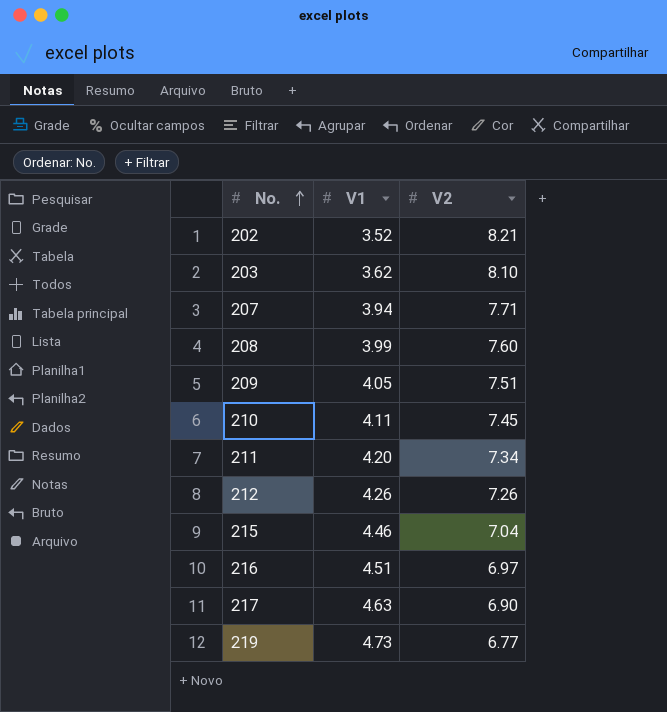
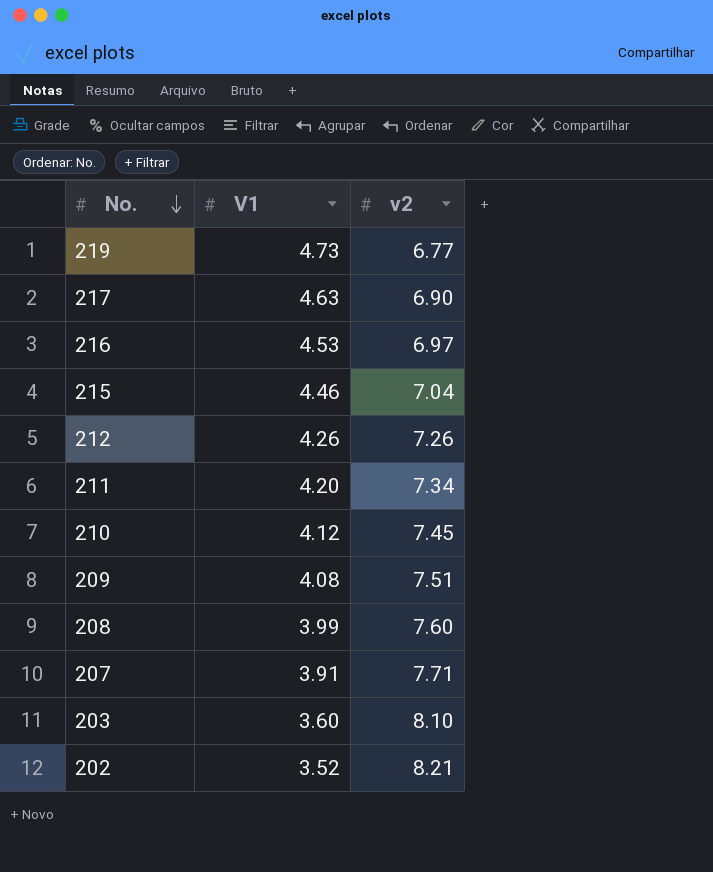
row order: No. ascending -> No. descending
column name: V2 -> v2
216 | V1: 4.51 -> 4.53
210 | V1: 4.11 -> 4.12
209 | V1: 4.05 -> 4.08
207 | V1: 3.94 -> 3.91
203 | V1: 3.62 -> 3.60

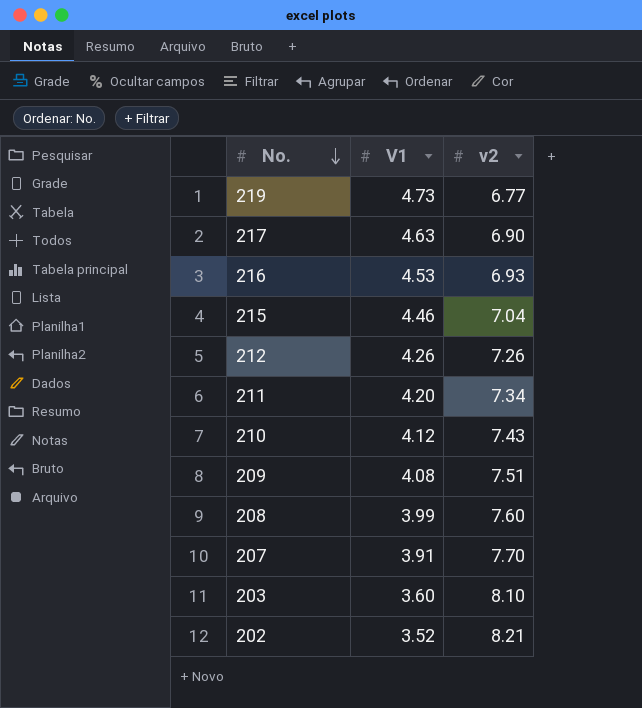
216 | v2: 6.97 -> 6.93
210 | v2: 7.45 -> 7.43
207 | v2: 7.71 -> 7.70

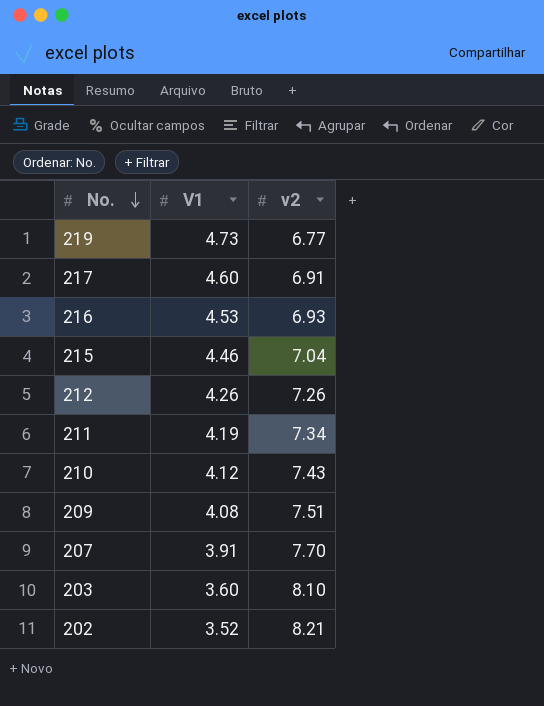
row 208: 3.99 | 7.60 -> none
217 | V1: 4.63 -> 4.60
217 | v2: 6.90 -> 6.91
211 | V1: 4.20 -> 4.19

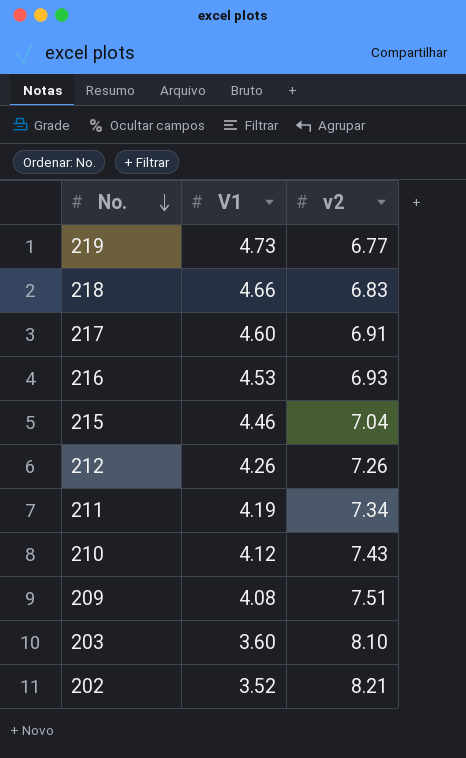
row 207: 3.91 | 7.70 -> none
row 218: none -> 4.66 | 6.83

